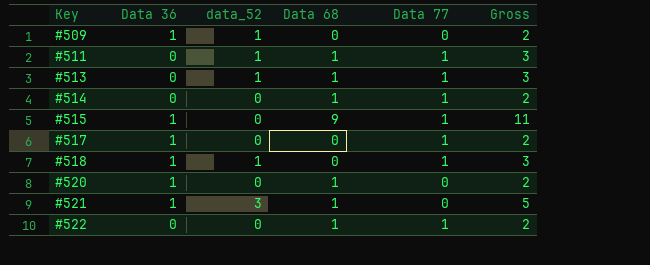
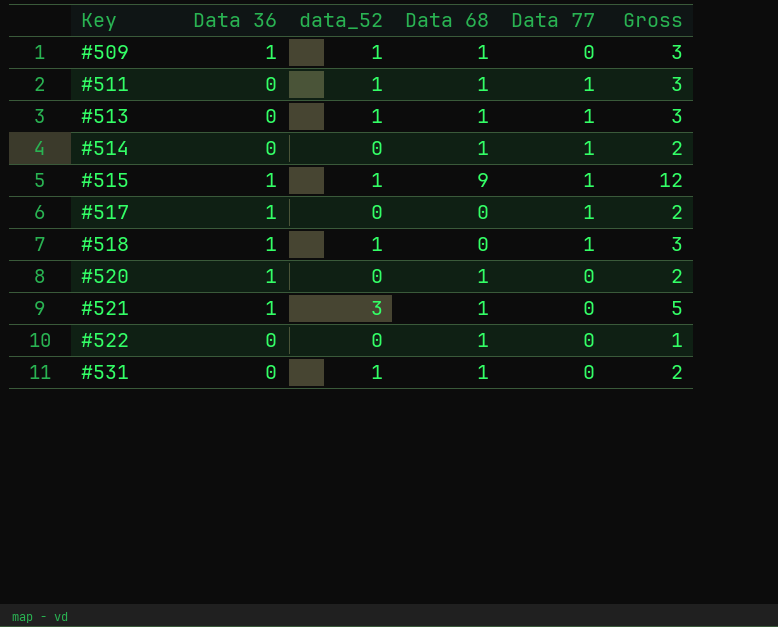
#509 | Data 68: 0 -> 1
#509 | Gross: 2 -> 3
#515 | data_52: 0 -> 1
#515 | Gross: 11 -> 12
#522 | Data 77: 1 -> 0
#522 | Gross: 2 -> 1
row #531: none -> 0 | 1 | 1 | 0 | 2

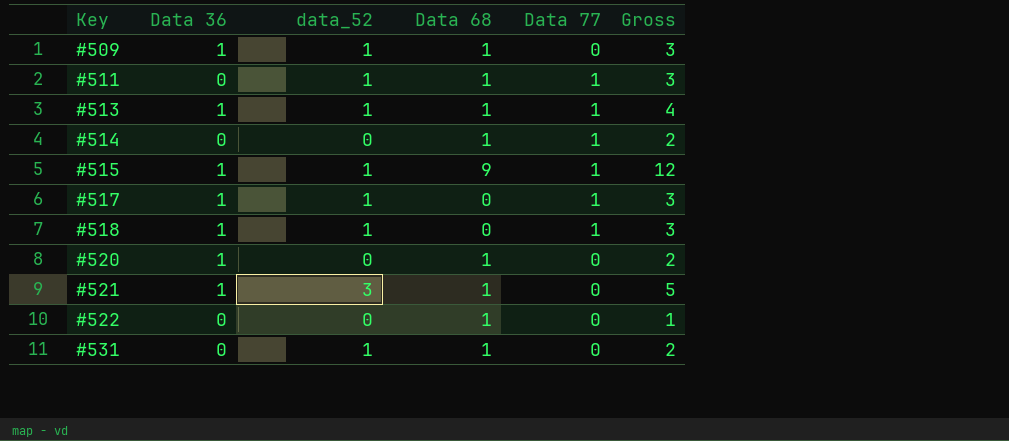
#513 | Data 36: 0 -> 1
#513 | Gross: 3 -> 4
#517 | data_52: 0 -> 1
#517 | Gross: 2 -> 3

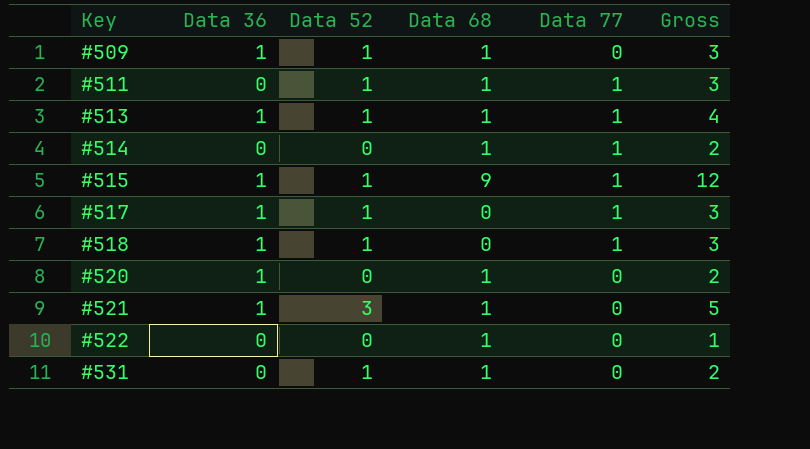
column name: data_52 -> Data 52

